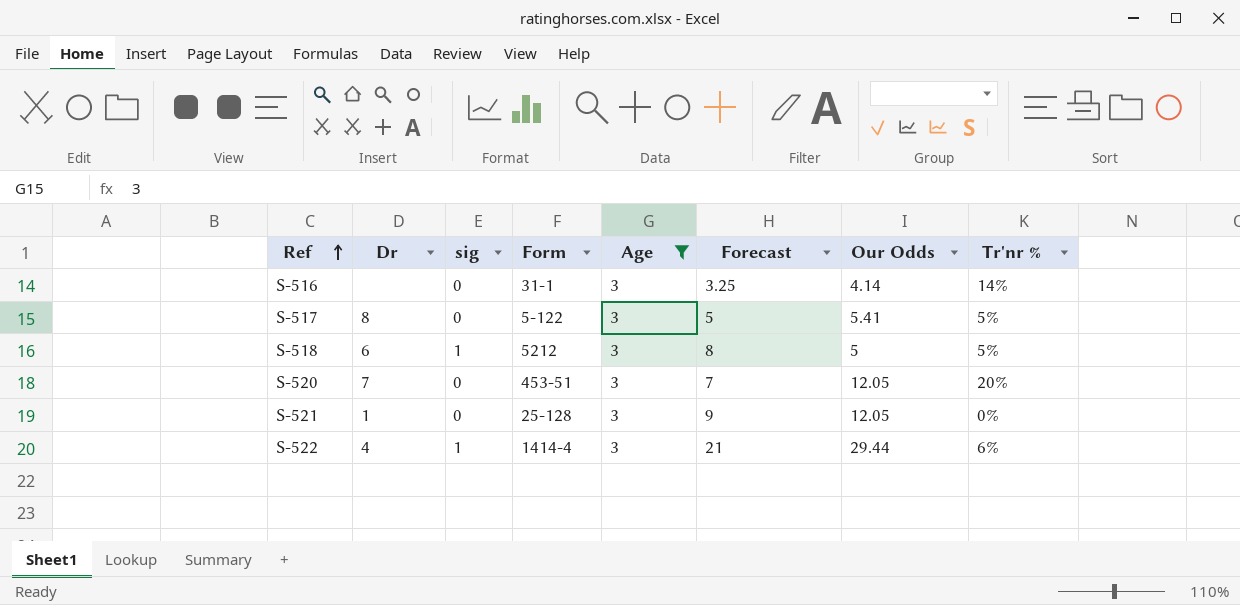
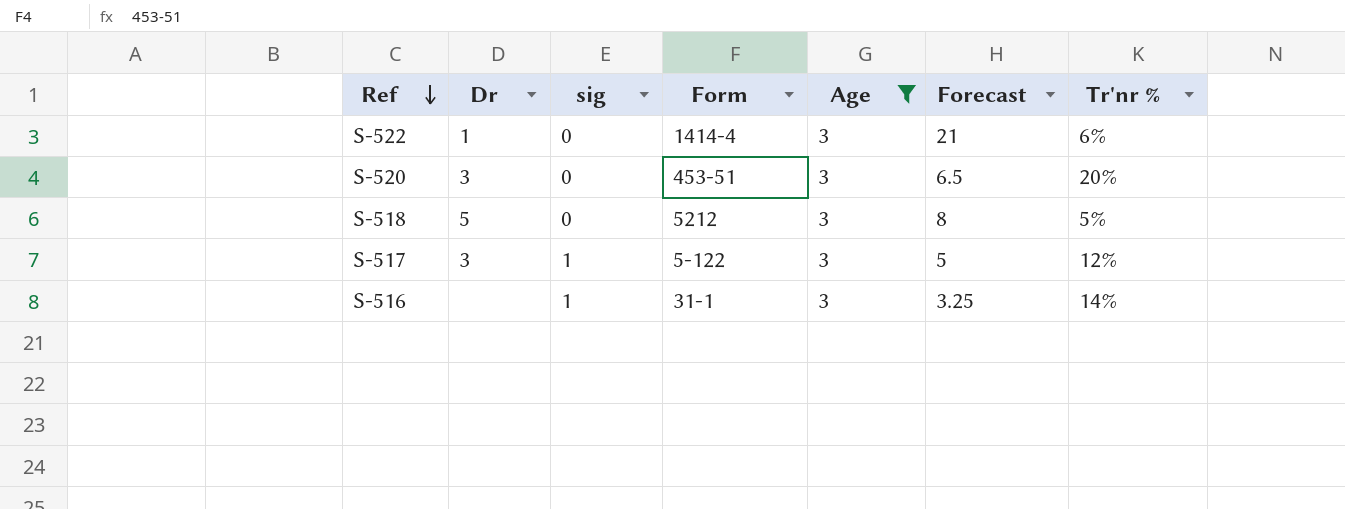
row order: Ref ascending -> Ref descending
column Our Odds | position: 7 -> none
row S-521: 1 | 0 | 25-128 | 3 | 9 | 12.05 | 0% -> none
S-522 | Dr: 4 -> 1
S-522 | sig: 1 -> 0
S-520 | Dr: 7 -> 3
S-520 | Forecast: 7 -> 6.5
S-518 | Dr: 6 -> 5
S-518 | sig: 1 -> 0
S-517 | Dr: 8 -> 3
S-517 | sig: 0 -> 1
S-517 | Tr'nr %: 5% -> 12%
S-516 | sig: 0 -> 1

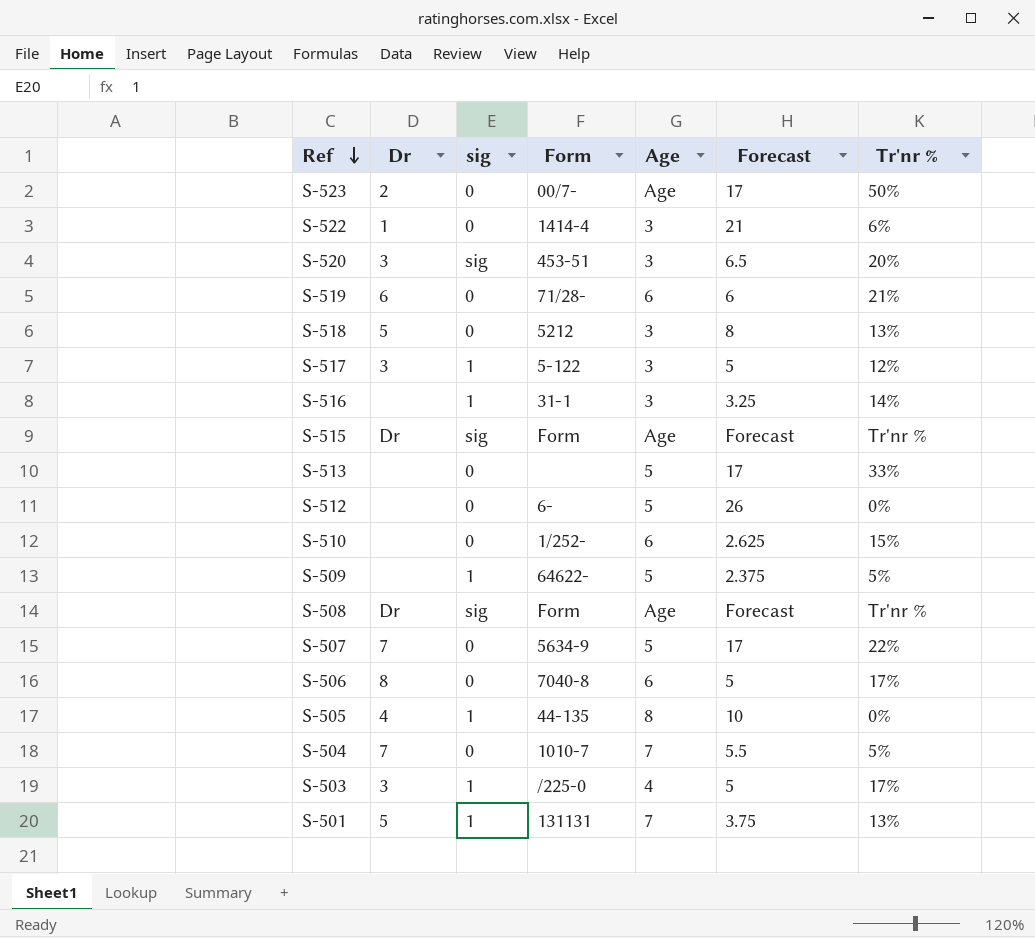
filter: Age = 3 -> none
S-520 | sig: 0 -> sig
S-518 | Tr'nr %: 5% -> 13%

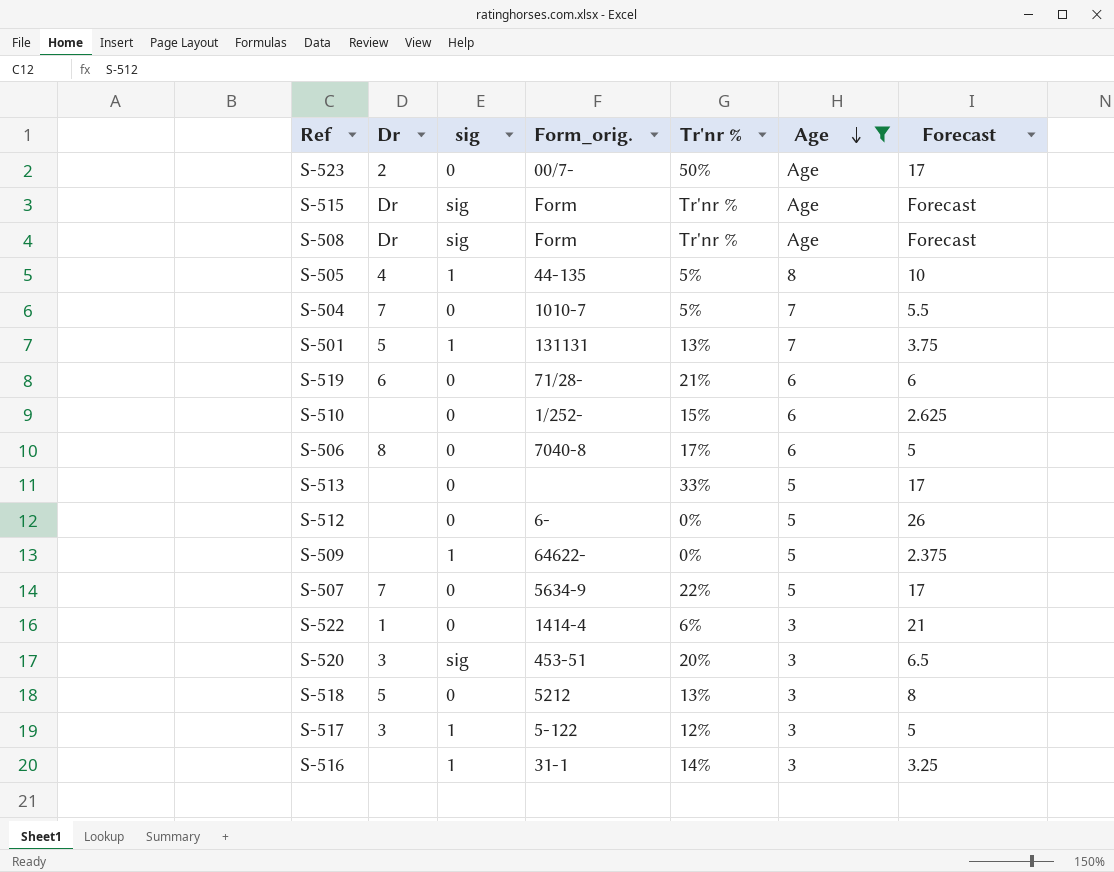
filter: none -> Age != 4
row order: Ref descending -> Age descending
column name: Form -> Form_orig.
column Tr'nr % | position: 7 -> 5
S-505 | Tr'nr %: 0% -> 5%
S-509 | Tr'nr %: 5% -> 0%

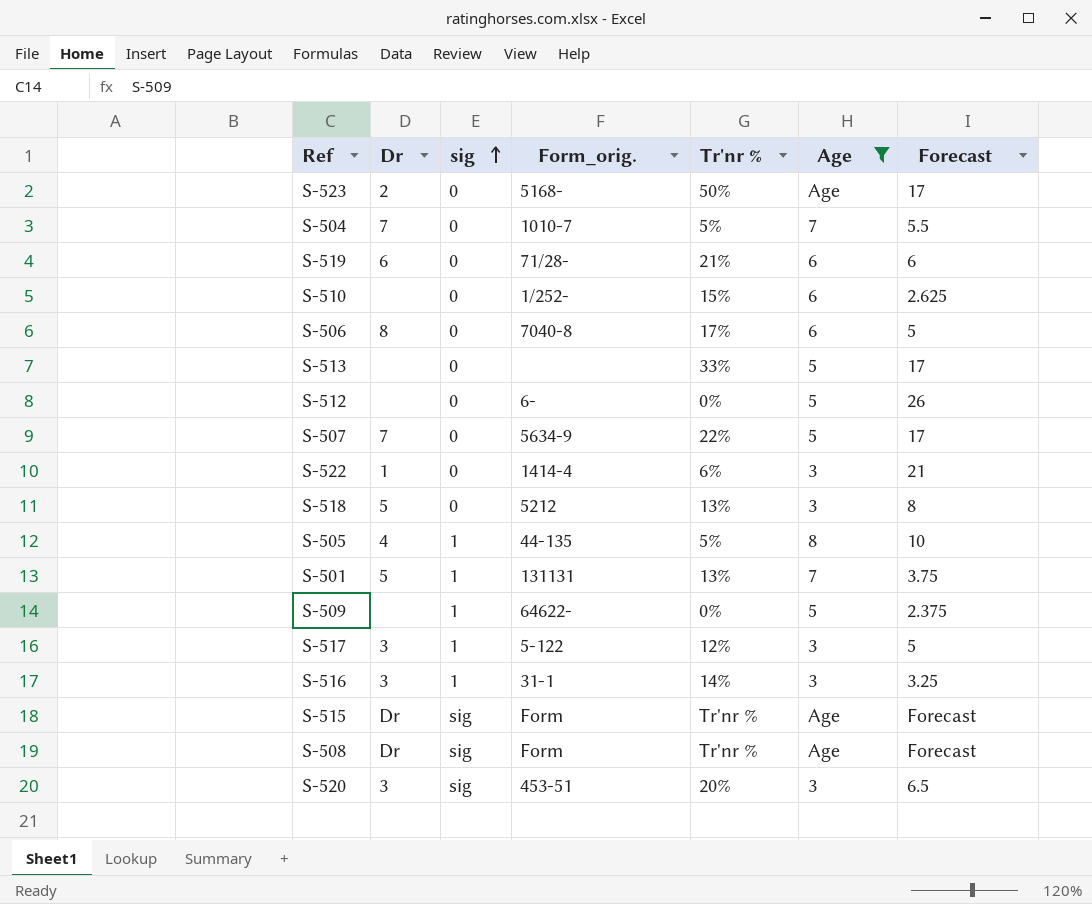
row order: Age descending -> sig ascending
S-523 | Form_orig.: 00/7- -> 5168-
S-516 | Dr: none -> 3

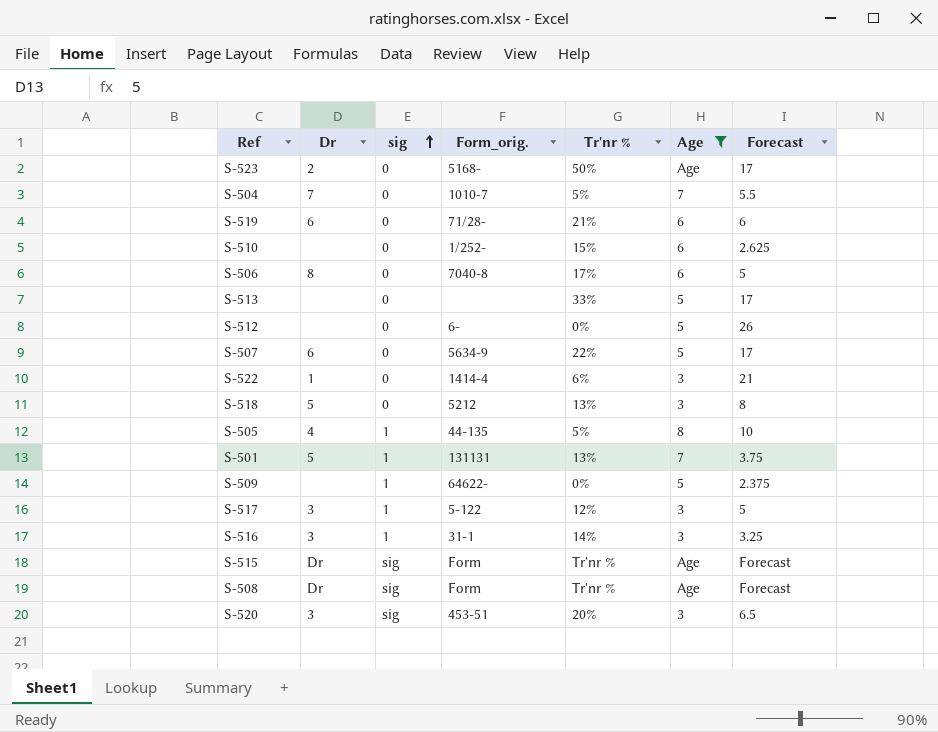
S-507 | Dr: 7 -> 6

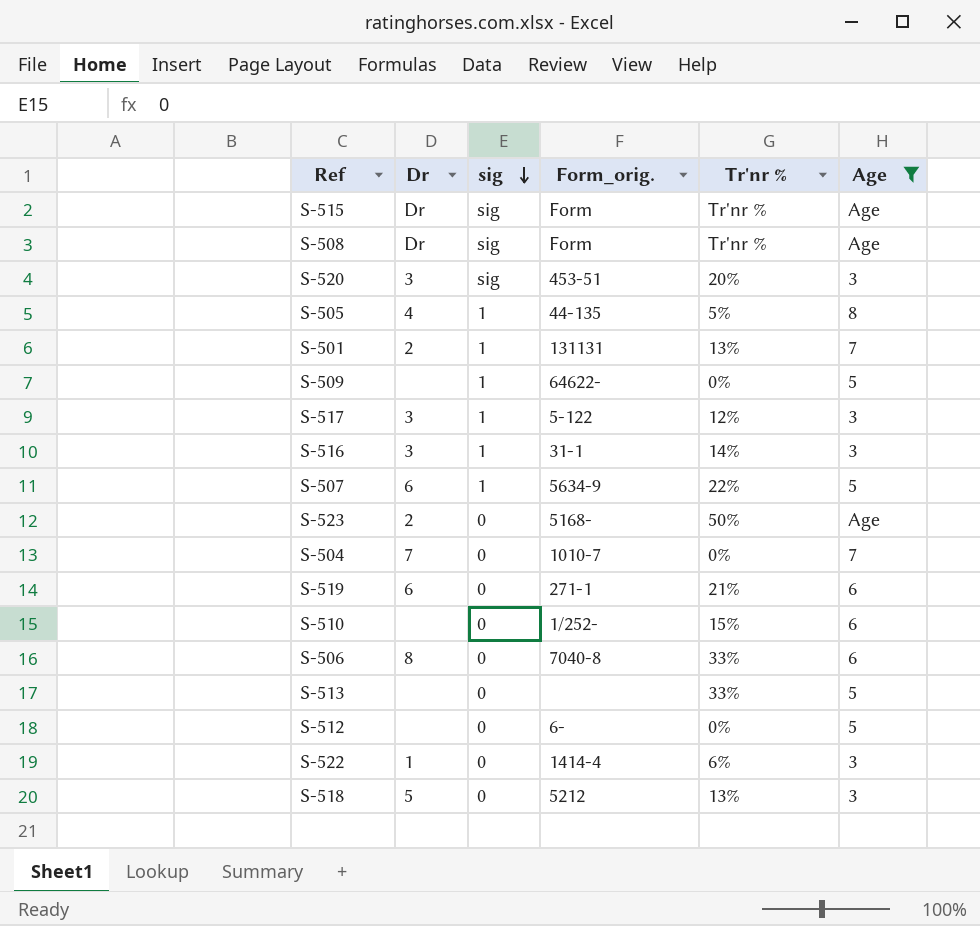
row order: sig ascending -> sig descending
column Forecast | position: 7 -> none
S-501 | Dr: 5 -> 2
S-507 | sig: 0 -> 1
S-504 | Tr'nr %: 5% -> 0%
S-519 | Form_orig.: 71/28- -> 271-1
S-506 | Tr'nr %: 17% -> 33%

